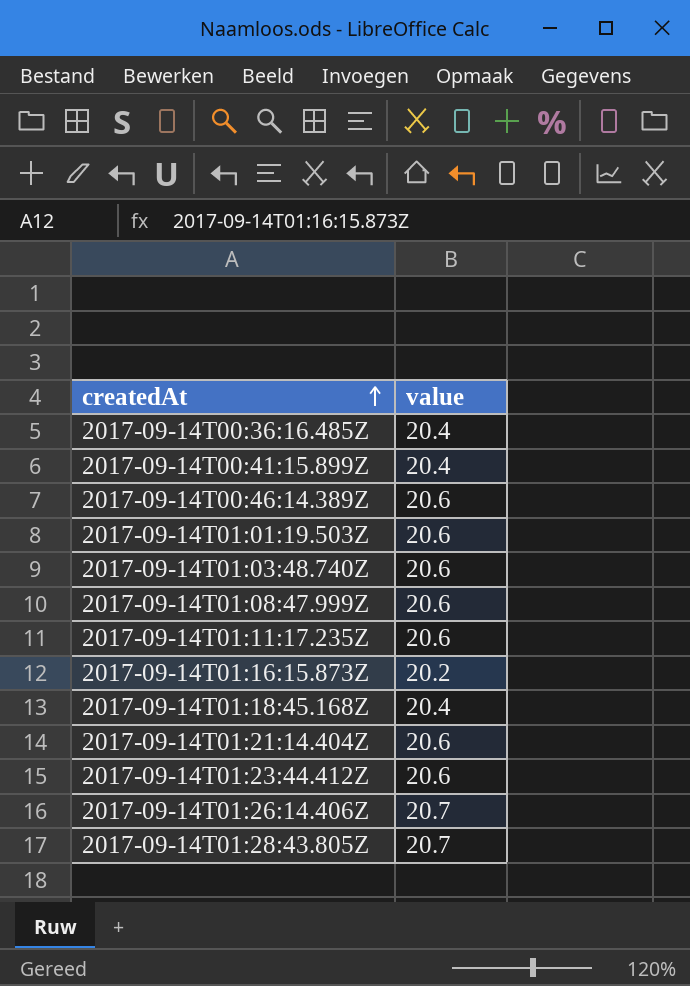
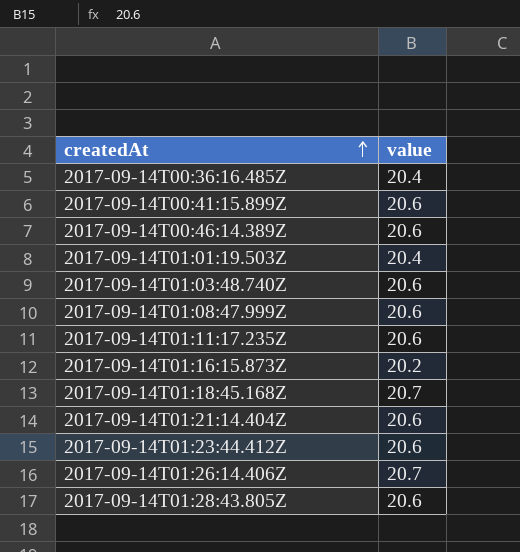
2017-09-14T00:41:15.899Z | value: 20.4 -> 20.6
2017-09-14T01:01:19.503Z | value: 20.6 -> 20.4
2017-09-14T01:18:45.168Z | value: 20.4 -> 20.7
2017-09-14T01:28:43.805Z | value: 20.7 -> 20.6

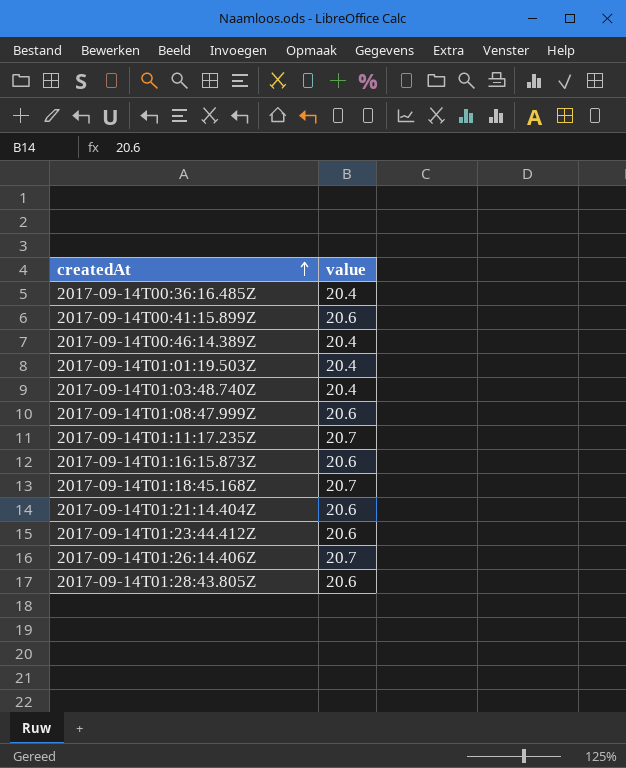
2017-09-14T00:46:14.389Z | value: 20.6 -> 20.4
2017-09-14T01:03:48.740Z | value: 20.6 -> 20.4
2017-09-14T01:11:17.235Z | value: 20.6 -> 20.7
2017-09-14T01:16:15.873Z | value: 20.2 -> 20.6

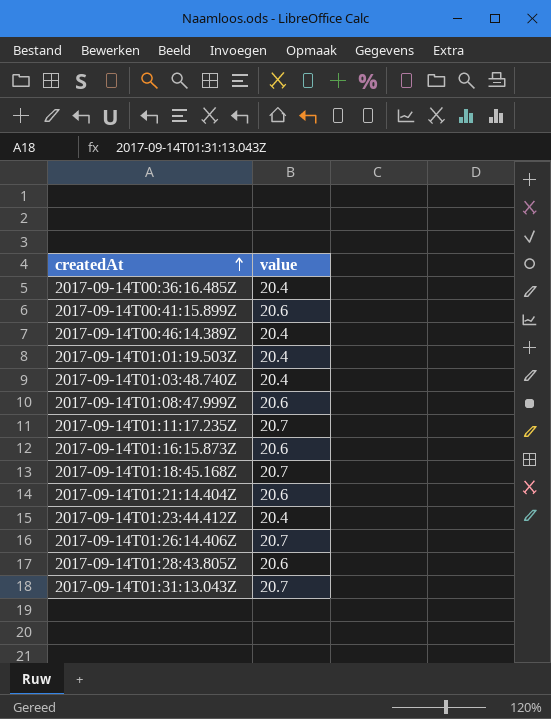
2017-09-14T01:23:44.412Z | value: 20.6 -> 20.4
row 2017-09-14T01:31:13.043Z: none -> 20.7

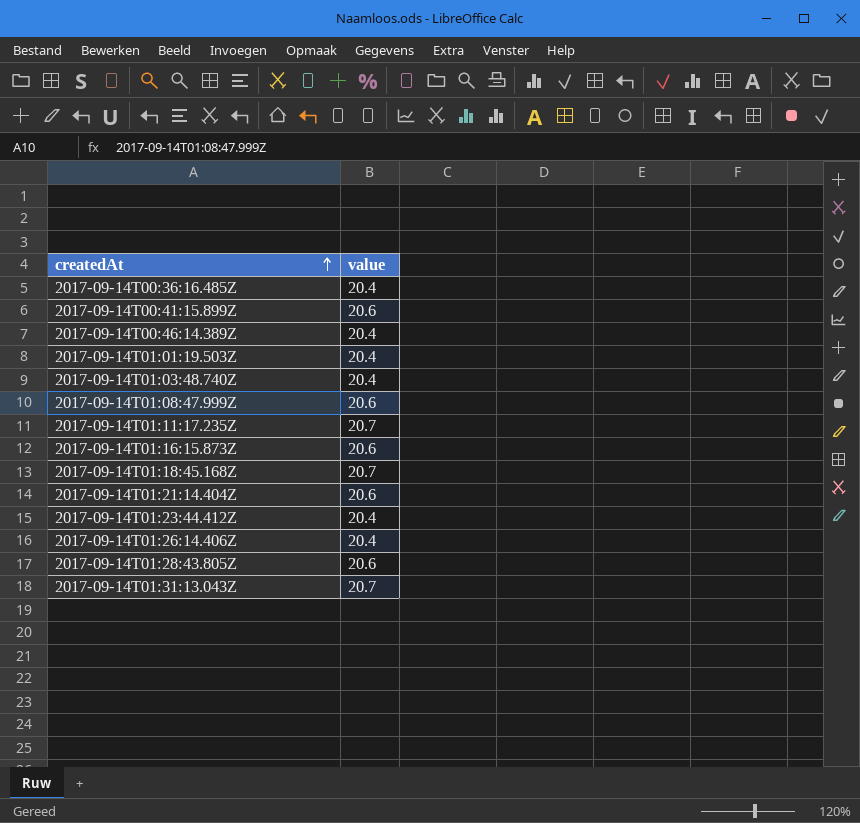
2017-09-14T01:26:14.406Z | value: 20.7 -> 20.4

